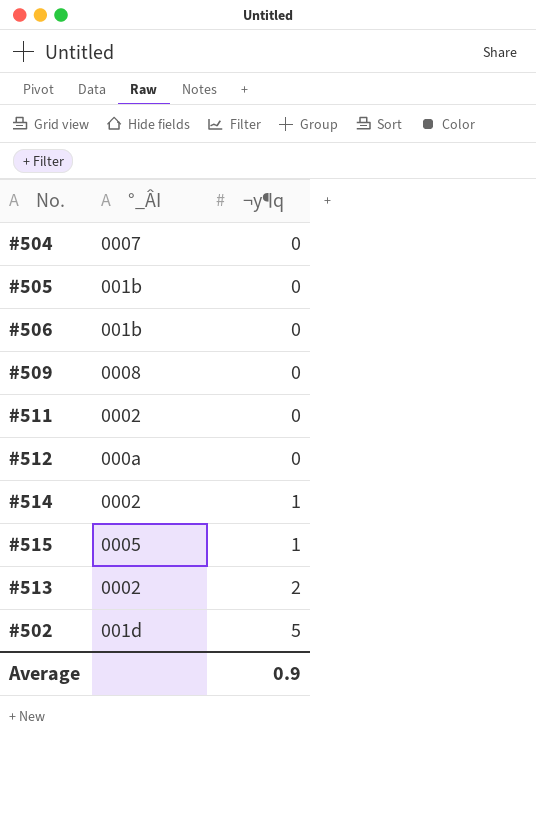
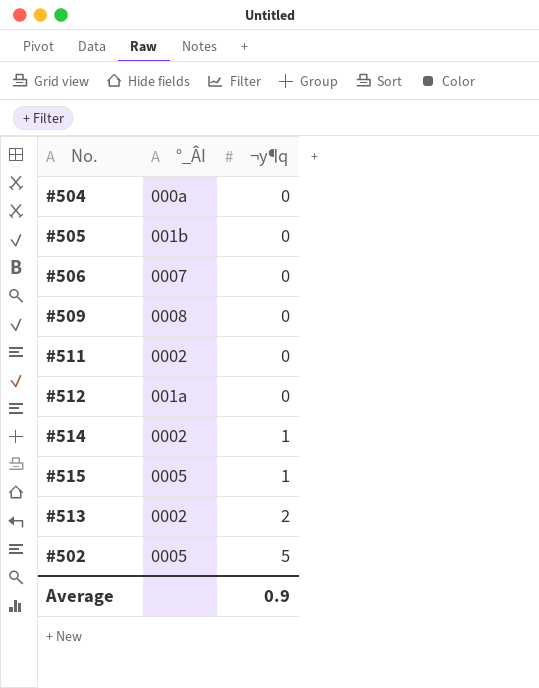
#504 | °_ÂI: 0007 -> 000a
#506 | °_ÂI: 001b -> 0007
#512 | °_ÂI: 000a -> 001a
#502 | °_ÂI: 001d -> 0005

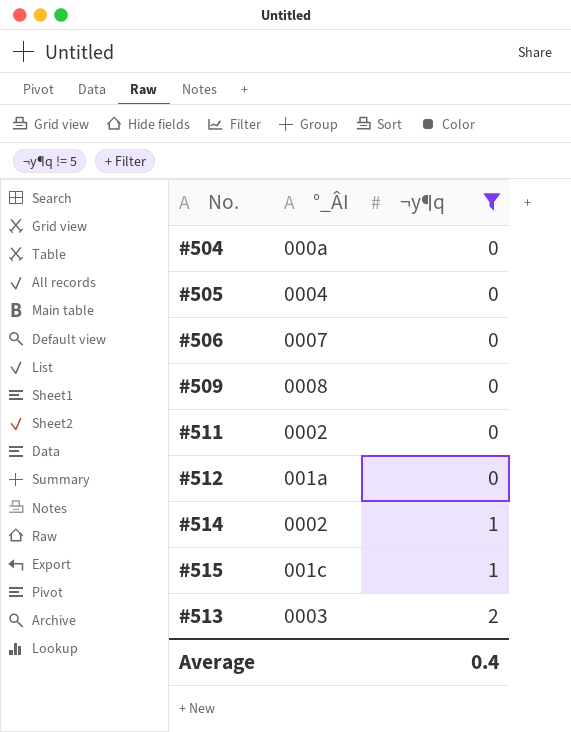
filter: none -> ¬y¶q != 5
#505 | °_ÂI: 001b -> 0004
#515 | °_ÂI: 0005 -> 001c
#513 | °_ÂI: 0002 -> 0003
Average | ¬y¶q: 0.9 -> 0.4

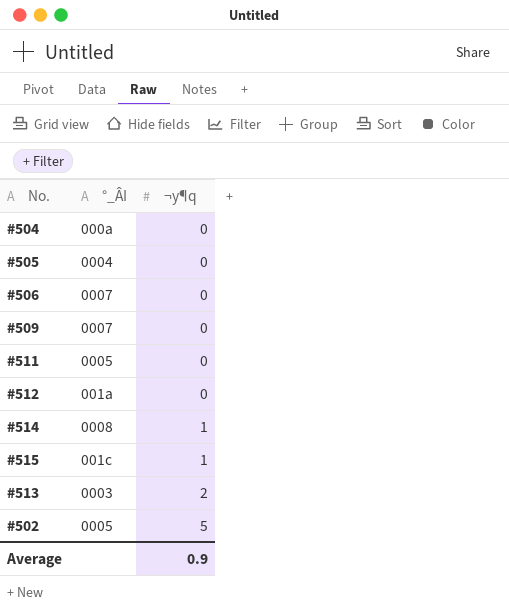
filter: ¬y¶q != 5 -> none
#509 | °_ÂI: 0008 -> 0007
#511 | °_ÂI: 0002 -> 0005
#514 | °_ÂI: 0002 -> 0008
Average | ¬y¶q: 0.4 -> 0.9

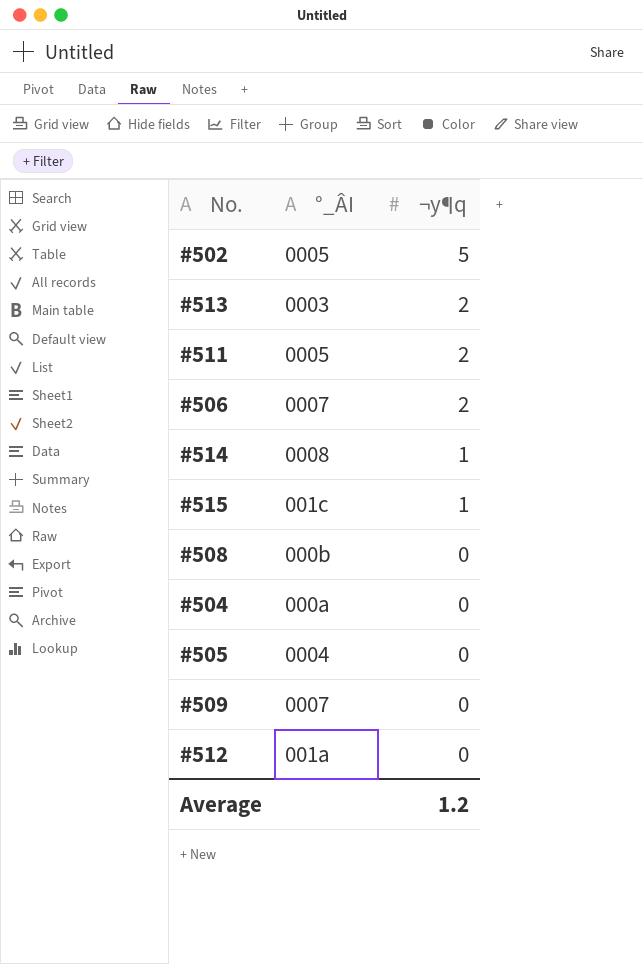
row order: ¬y¶q ascending -> ¬y¶q descending
#511 | ¬y¶q: 0 -> 2
#506 | ¬y¶q: 0 -> 2
row #508: none -> 000b | 0
Average | ¬y¶q: 0.9 -> 1.2

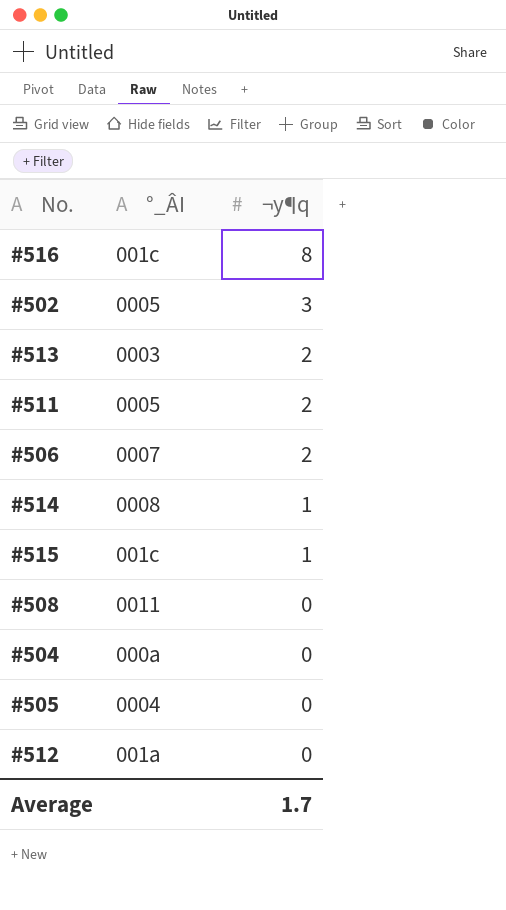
row #509: 0007 | 0 -> none
row #516: none -> 001c | 8
#502 | ¬y¶q: 5 -> 3
#508 | °_ÂI: 000b -> 0011
Average | ¬y¶q: 1.2 -> 1.7

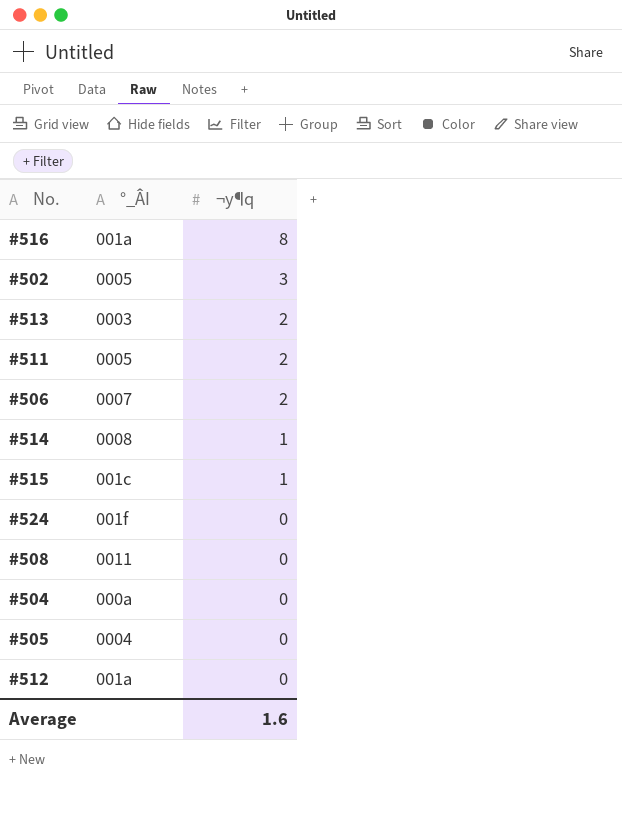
#516 | °_ÂI: 001c -> 001a
row #524: none -> 001f | 0
Average | ¬y¶q: 1.7 -> 1.6

